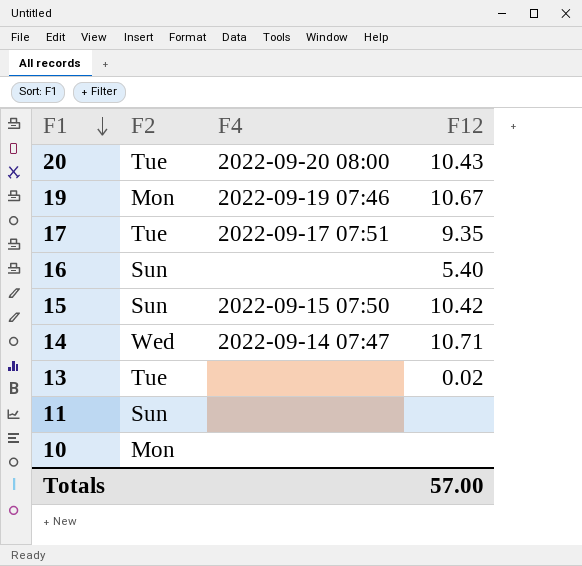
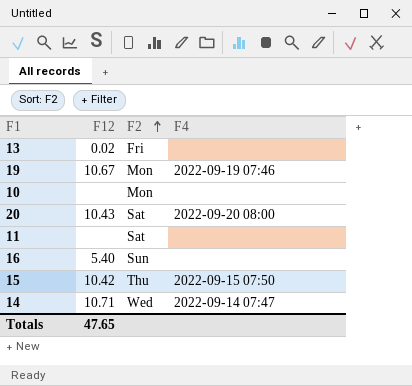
row order: F1 descending -> F2 ascending
column F12 | position: 4 -> 2
row 17: Tue | 2022-09-17 07:51 | 9.35 -> none
13 | F2: Tue -> Fri
20 | F2: Tue -> Sat
11 | F2: Sun -> Sat
15 | F2: Sun -> Thu
Totals | F12: 57.00 -> 47.65

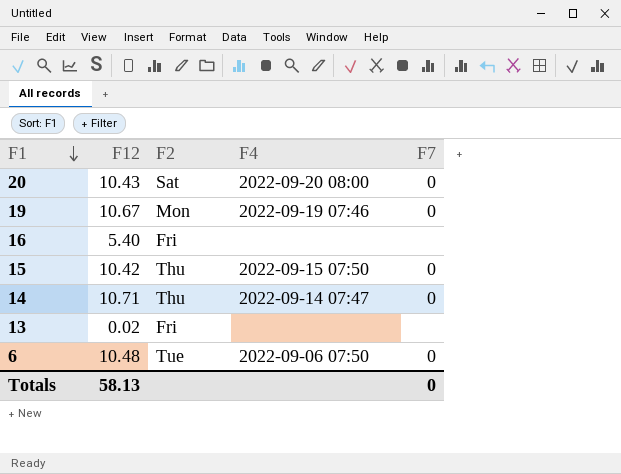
row order: F2 ascending -> F1 descending
column F7 | position: none -> 5
row 10: none | Mon | none -> none
row 11: none | Sat | none -> none
16 | F2: Sun -> Fri
14 | F2: Wed -> Thu
row 6: none -> 10.48 | Tue | 2022-09-06 07:50 | 0
Totals | F12: 47.65 -> 58.13

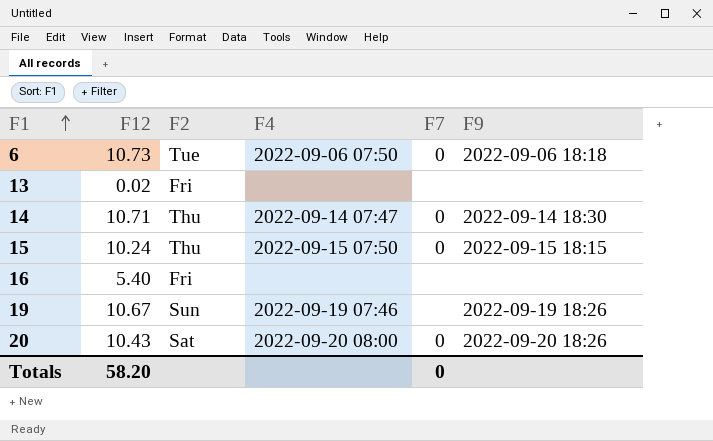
row order: F1 descending -> F1 ascending
column F9 | position: none -> 6
6 | F12: 10.48 -> 10.73
15 | F12: 10.42 -> 10.24
19 | F2: Mon -> Sun
19 | F7: 0 -> none
Totals | F12: 58.13 -> 58.20

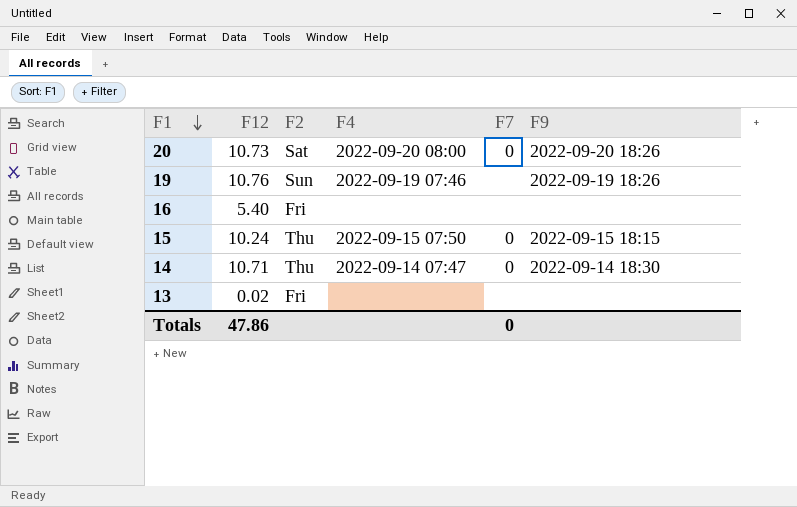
row order: F1 ascending -> F1 descending
row 6: 10.73 | Tue | 2022-09-06 07:50 | 0 | 2022-09-06 18:18 -> none
20 | F12: 10.43 -> 10.73
19 | F12: 10.67 -> 10.76
Totals | F12: 58.20 -> 47.86

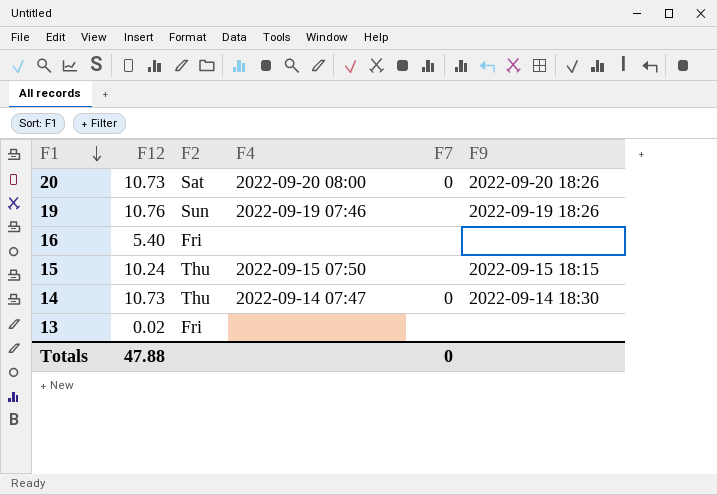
15 | F7: 0 -> none
14 | F12: 10.71 -> 10.73
Totals | F12: 47.86 -> 47.88

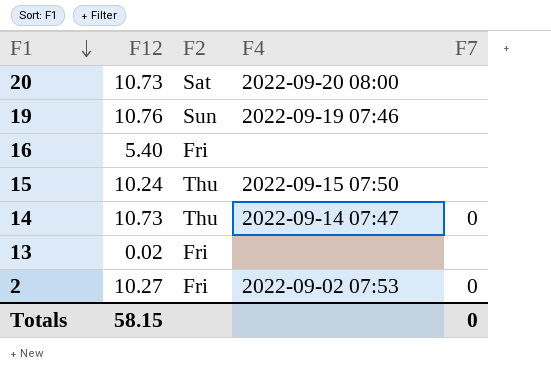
column F9 | position: 6 -> none
20 | F7: 0 -> none
row 2: none -> 10.27 | Fri | 2022-09-02 07:53 | 0
Totals | F12: 47.88 -> 58.15

